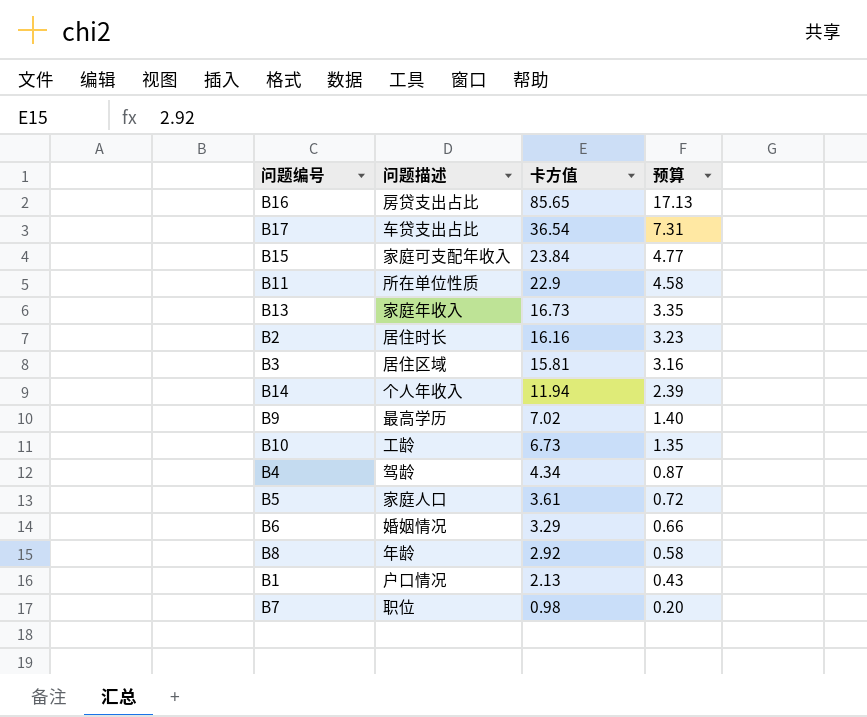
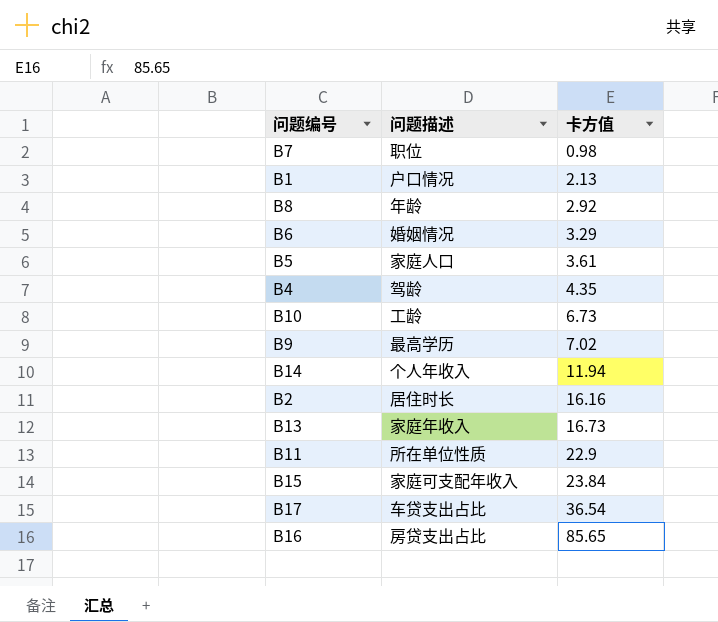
row order: 卡方值 descending -> 卡方值 ascending
column 预算 | formula: [卡方值] * 0.2 -> none
row B3: 居住区域 | 15.81 | 3.16 -> none
B4 | 卡方值: 4.34 -> 4.35

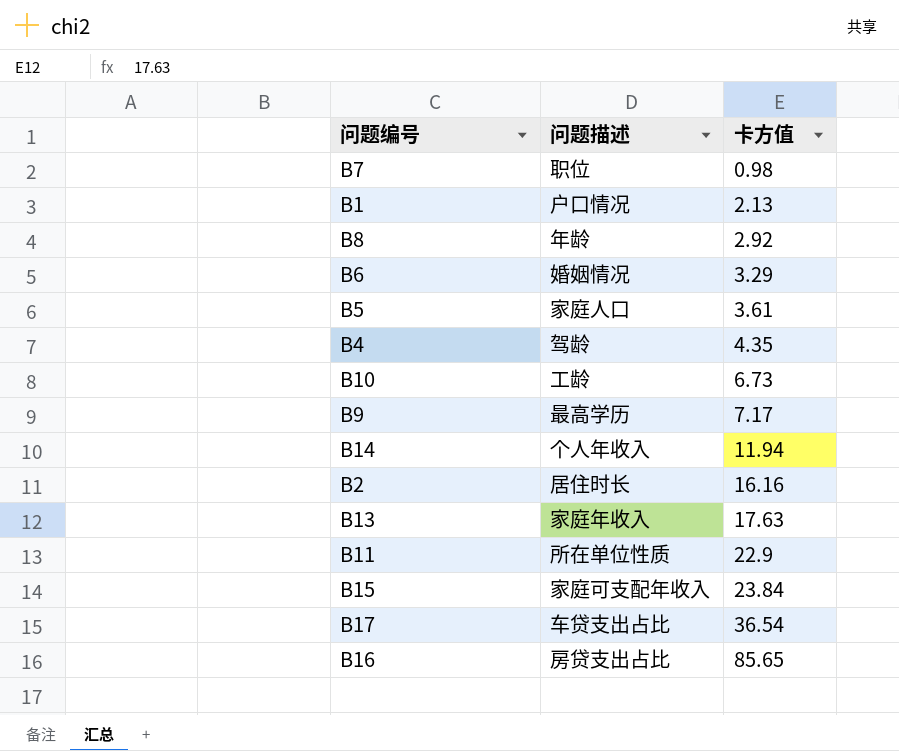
B9 | 卡方值: 7.02 -> 7.17
B13 | 卡方值: 16.73 -> 17.63

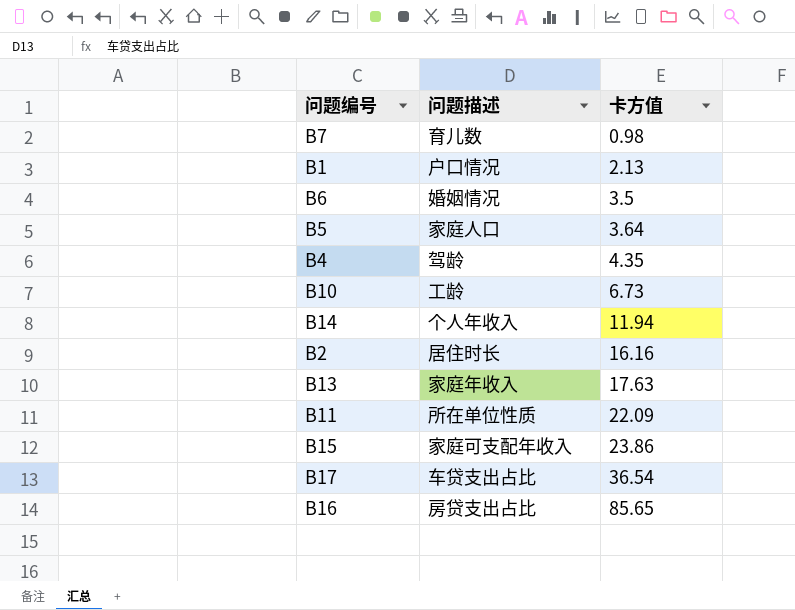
row B8: 年龄 | 2.92 -> none
row B9: 最高学历 | 7.17 -> none
B7 | 问题描述: 职位 -> 育儿数
B6 | 卡方值: 3.29 -> 3.5
B5 | 卡方值: 3.61 -> 3.64
B11 | 卡方值: 22.9 -> 22.09
B15 | 卡方值: 23.84 -> 23.86

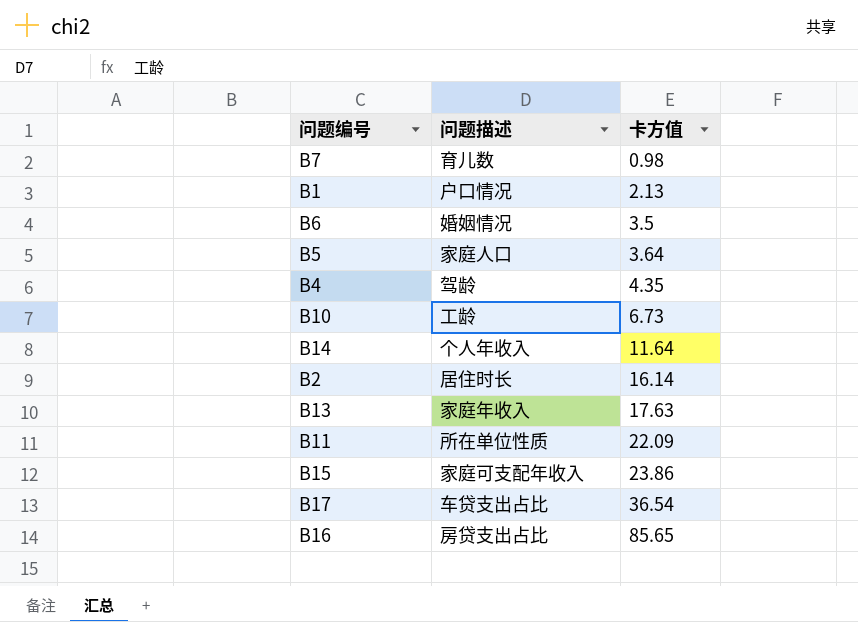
B14 | 卡方值: 11.94 -> 11.64
B2 | 卡方值: 16.16 -> 16.14

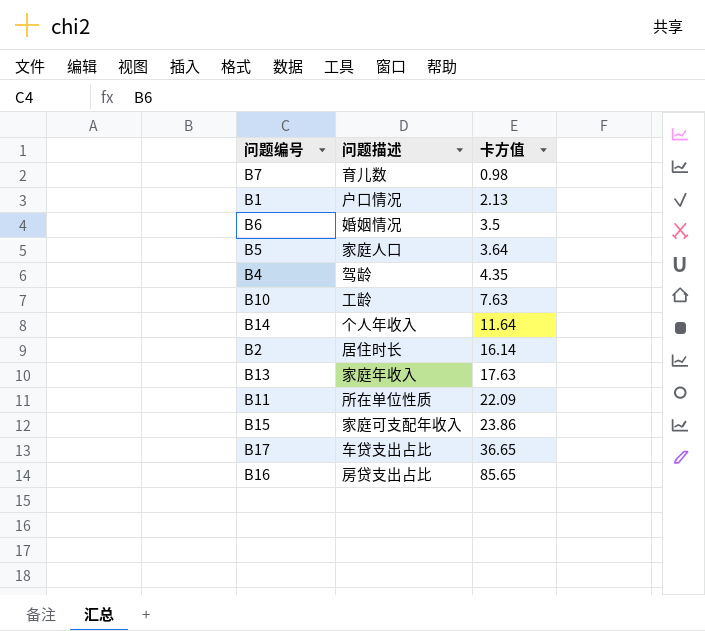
B10 | 卡方值: 6.73 -> 7.63
B17 | 卡方值: 36.54 -> 36.65

